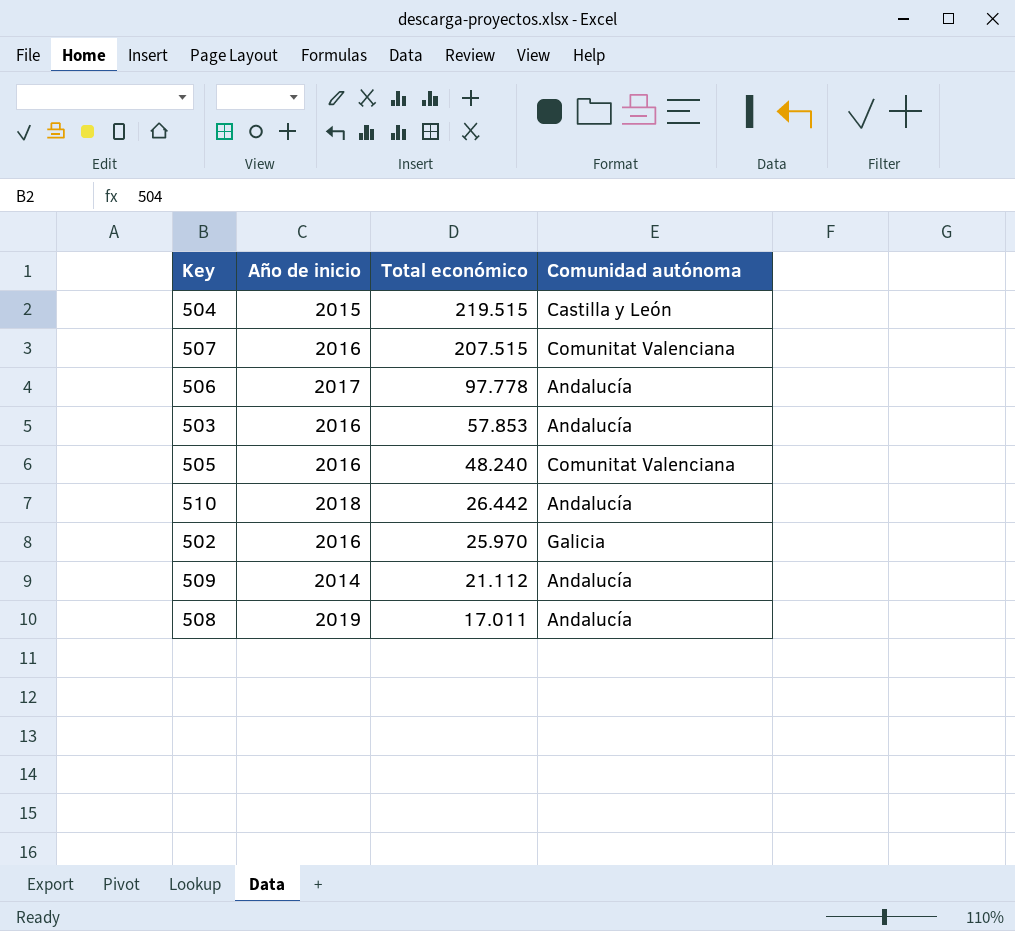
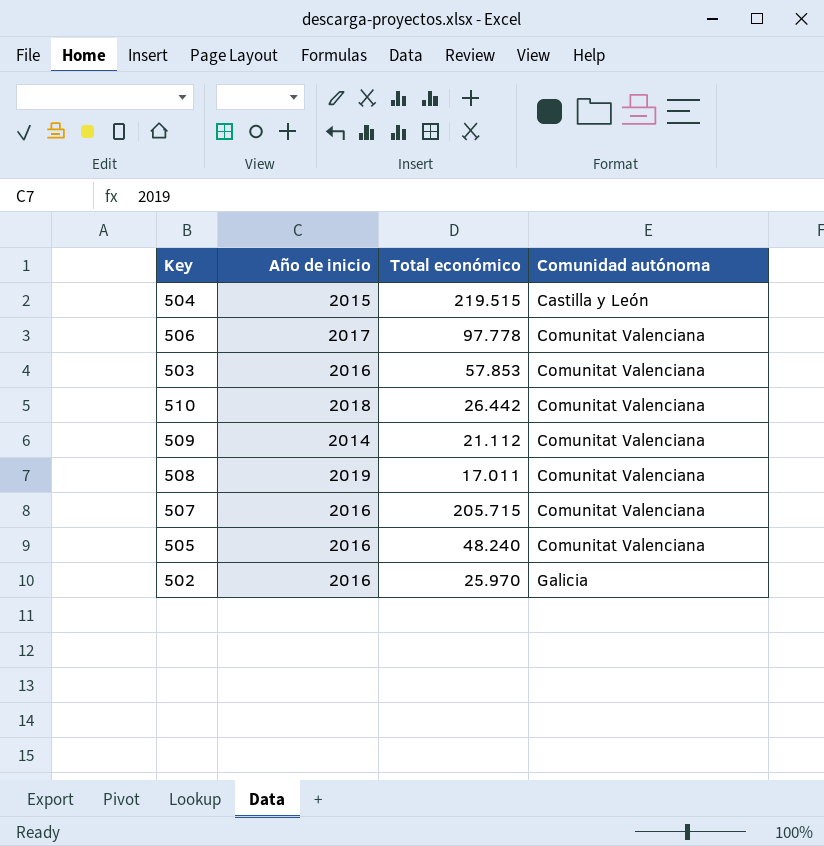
row order: Total económico descending -> Comunidad autónoma ascending
506 | Comunidad autónoma: Andalucía -> Comunitat Valenciana
503 | Comunidad autónoma: Andalucía -> Comunitat Valenciana
510 | Comunidad autónoma: Andalucía -> Comunitat Valenciana
509 | Comunidad autónoma: Andalucía -> Comunitat Valenciana
508 | Comunidad autónoma: Andalucía -> Comunitat Valenciana
507 | Total económico: 207.515 -> 205.715

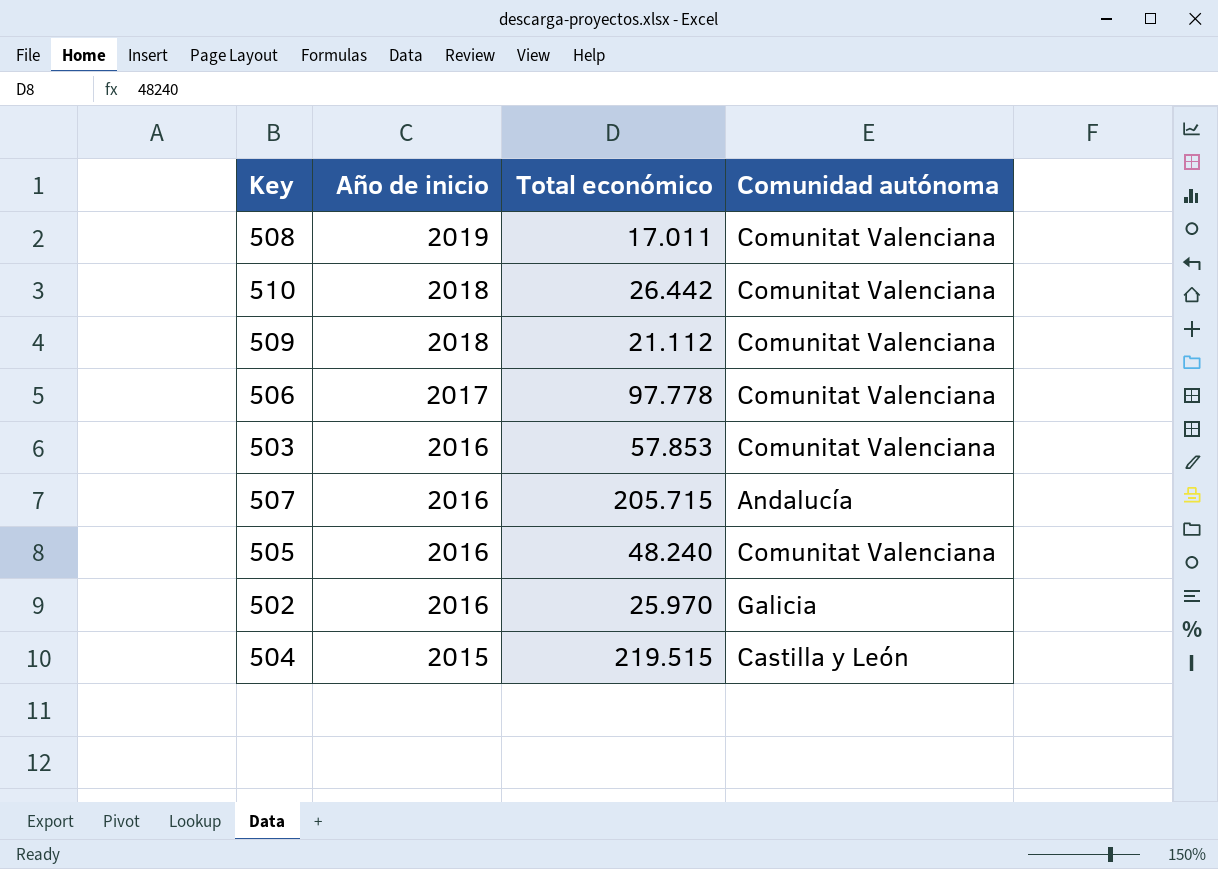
row order: Comunidad autónoma ascending -> Año de inicio descending
509 | Año de inicio: 2014 -> 2018
507 | Comunidad autónoma: Comunitat Valenciana -> Andalucía

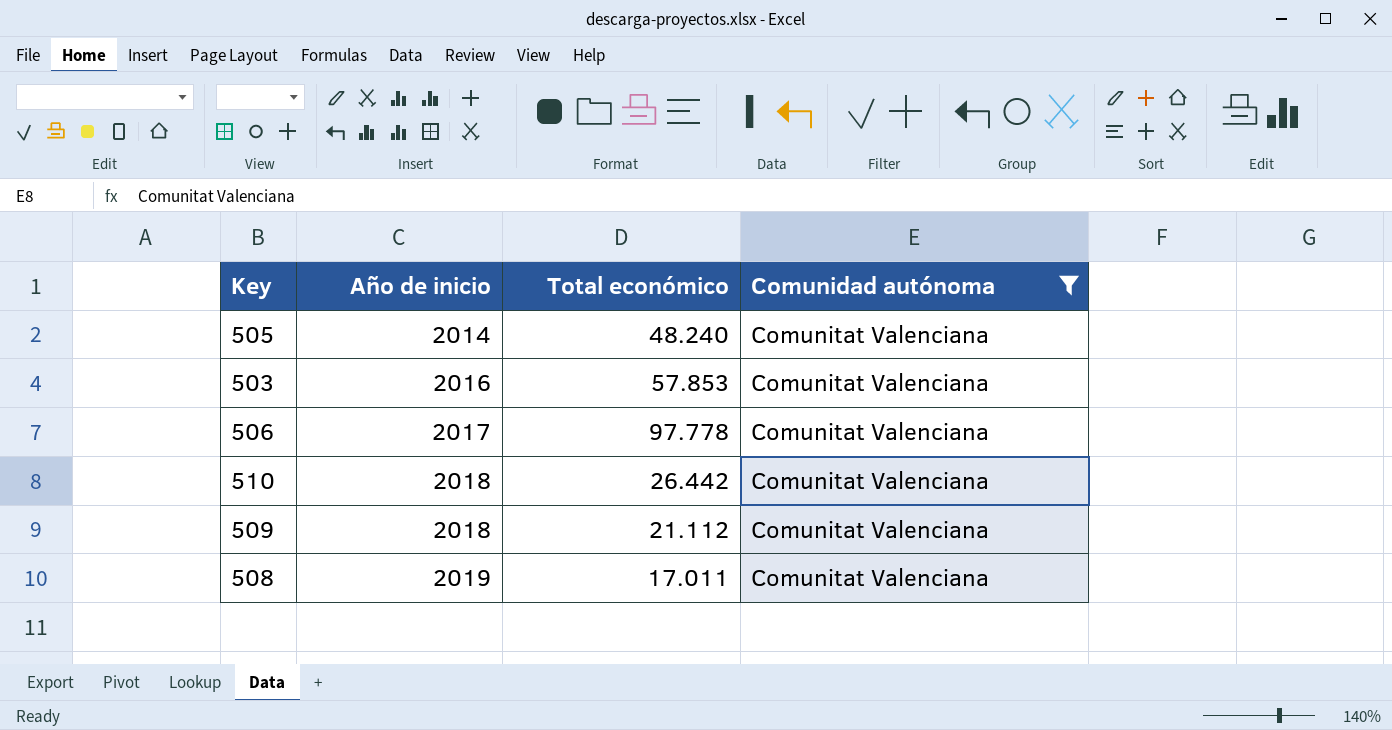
filter: none -> Comunidad autónoma = Comunitat Valenciana
row order: Año de inicio descending -> Año de inicio ascending
505 | Año de inicio: 2016 -> 2014

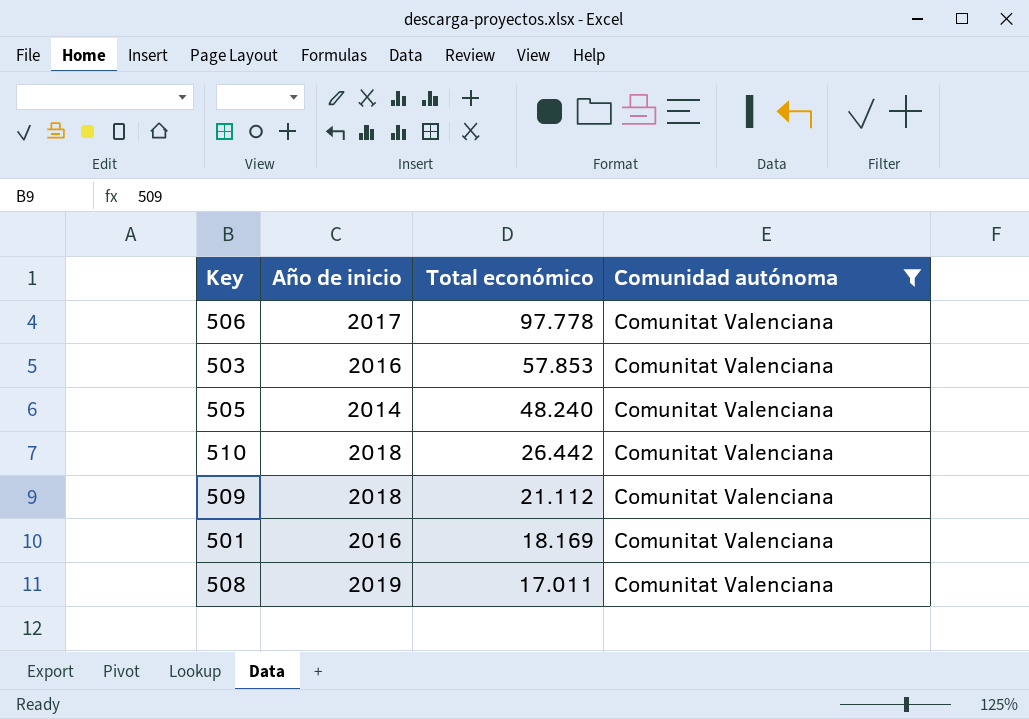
row order: Año de inicio ascending -> Total económico descending
row 501: none -> 2016 | 18.169 | Comunitat Valenciana

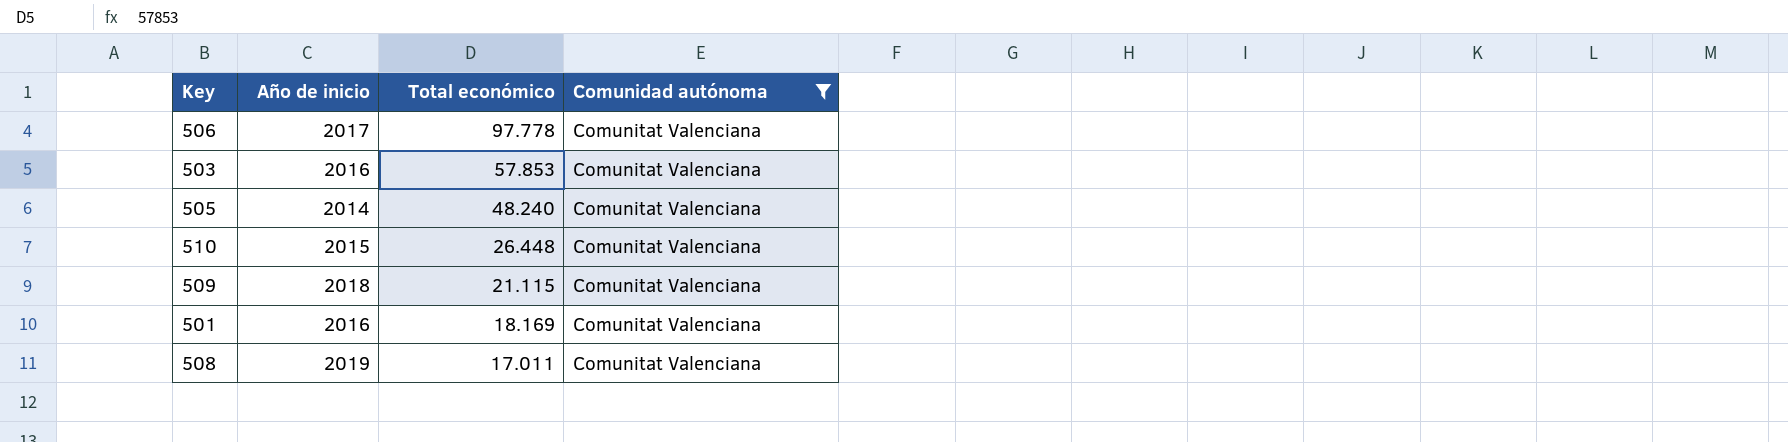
510 | Año de inicio: 2018 -> 2015
510 | Total económico: 26.442 -> 26.448
509 | Total económico: 21.112 -> 21.115

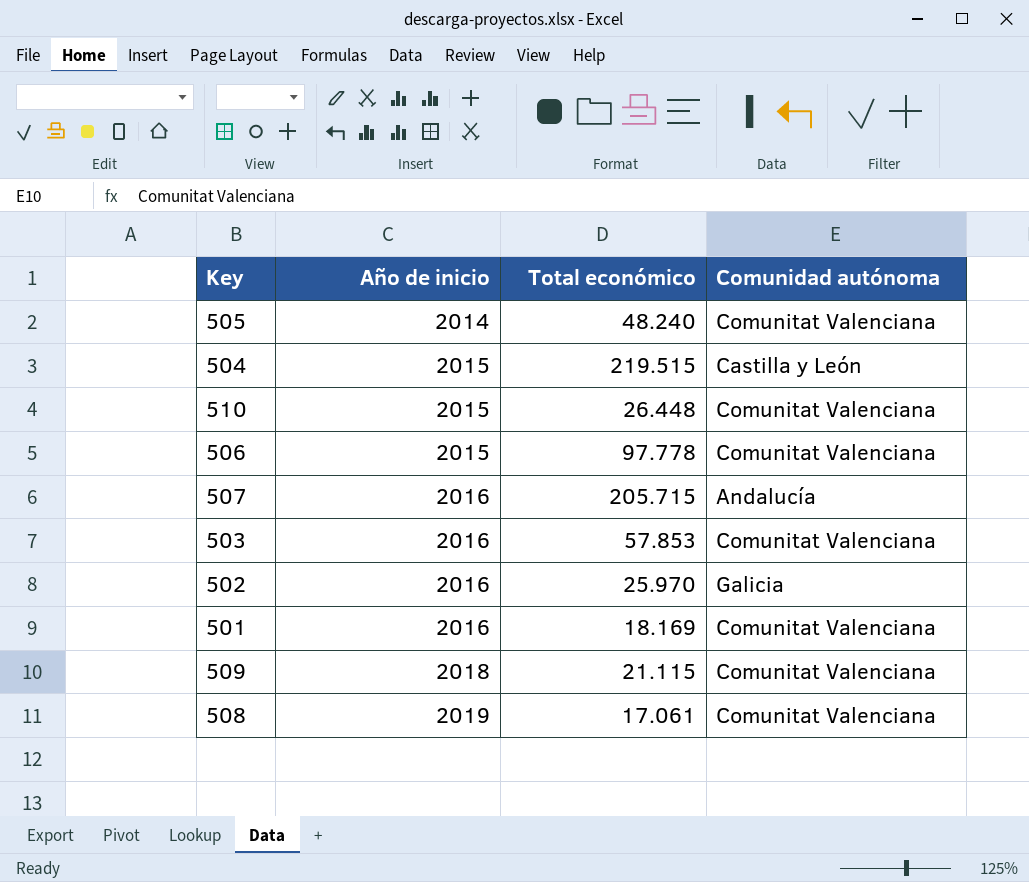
filter: Comunidad autónoma = Comunitat Valenciana -> none
row order: Total económico descending -> Año de inicio ascending
506 | Año de inicio: 2017 -> 2015
508 | Total económico: 17.011 -> 17.061

